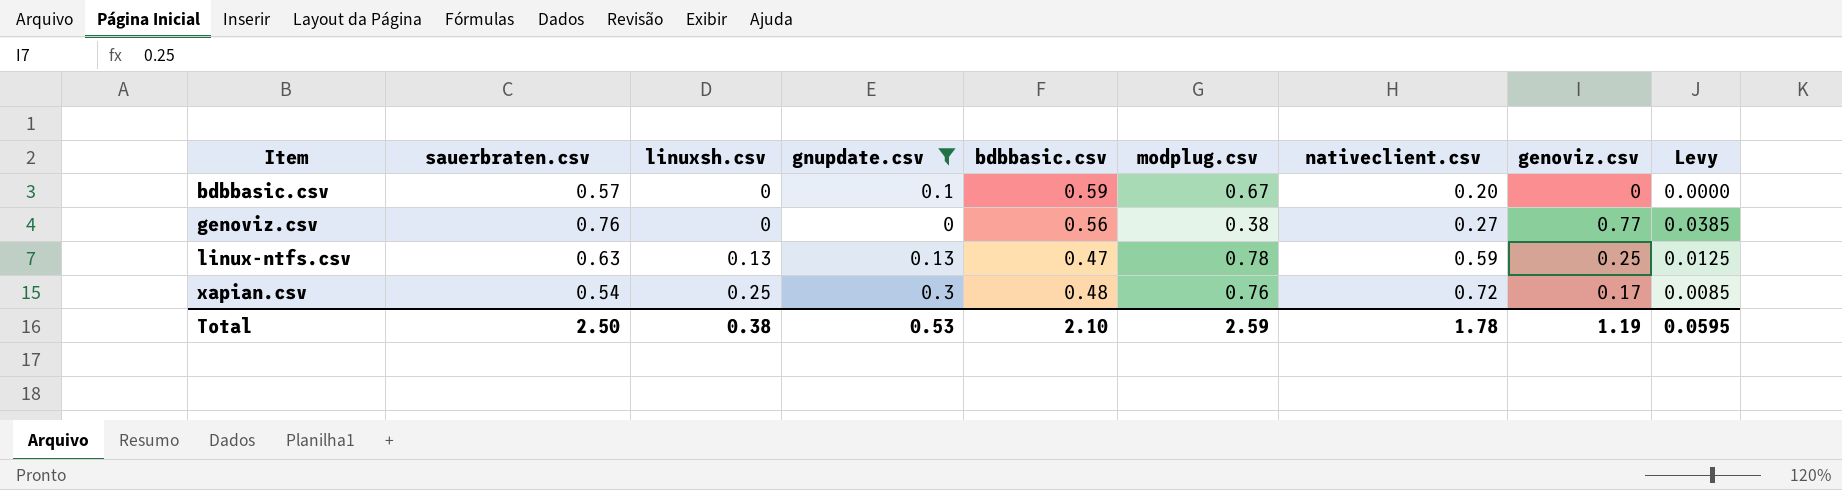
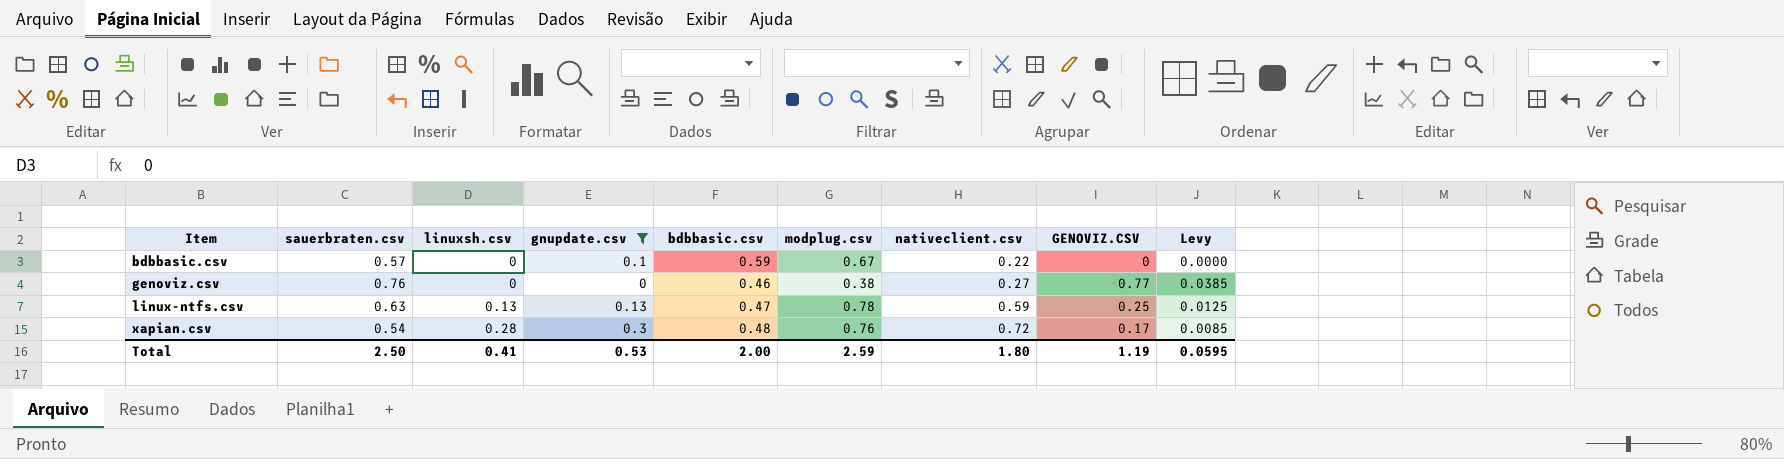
column name: genoviz.csv -> GENOVIZ.CSV
bdbbasic.csv | nativeclient.csv: 0.20 -> 0.22
genoviz.csv | bdbbasic.csv: 0.56 -> 0.46
xapian.csv | linuxsh.csv: 0.25 -> 0.28
Total | linuxsh.csv: 0.38 -> 0.41
Total | bdbbasic.csv: 2.10 -> 2.00
Total | nativeclient.csv: 1.78 -> 1.80

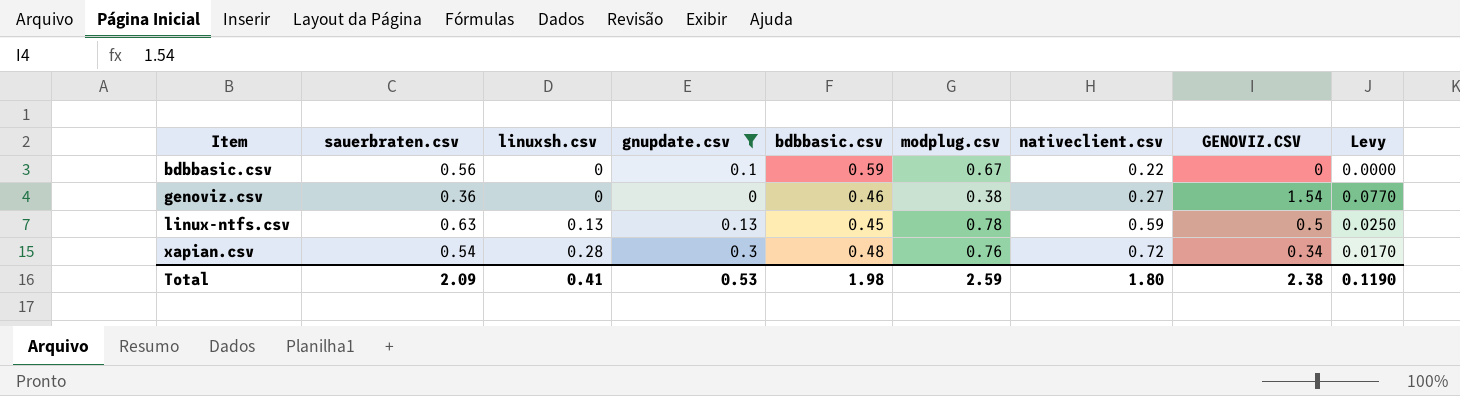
bdbbasic.csv | sauerbraten.csv: 0.57 -> 0.56
genoviz.csv | sauerbraten.csv: 0.76 -> 0.36
genoviz.csv | GENOVIZ.CSV: 0.77 -> 1.54
genoviz.csv | Levy: 0.0385 -> 0.0770
linux-ntfs.csv | bdbbasic.csv: 0.47 -> 0.45
linux-ntfs.csv | GENOVIZ.CSV: 0.25 -> 0.5
linux-ntfs.csv | Levy: 0.0125 -> 0.0250
xapian.csv | GENOVIZ.CSV: 0.17 -> 0.34
xapian.csv | Levy: 0.0085 -> 0.0170
Total | sauerbraten.csv: 2.50 -> 2.09
Total | bdbbasic.csv: 2.00 -> 1.98
Total | GENOVIZ.CSV: 1.19 -> 2.38
Total | Levy: 0.0595 -> 0.1190

